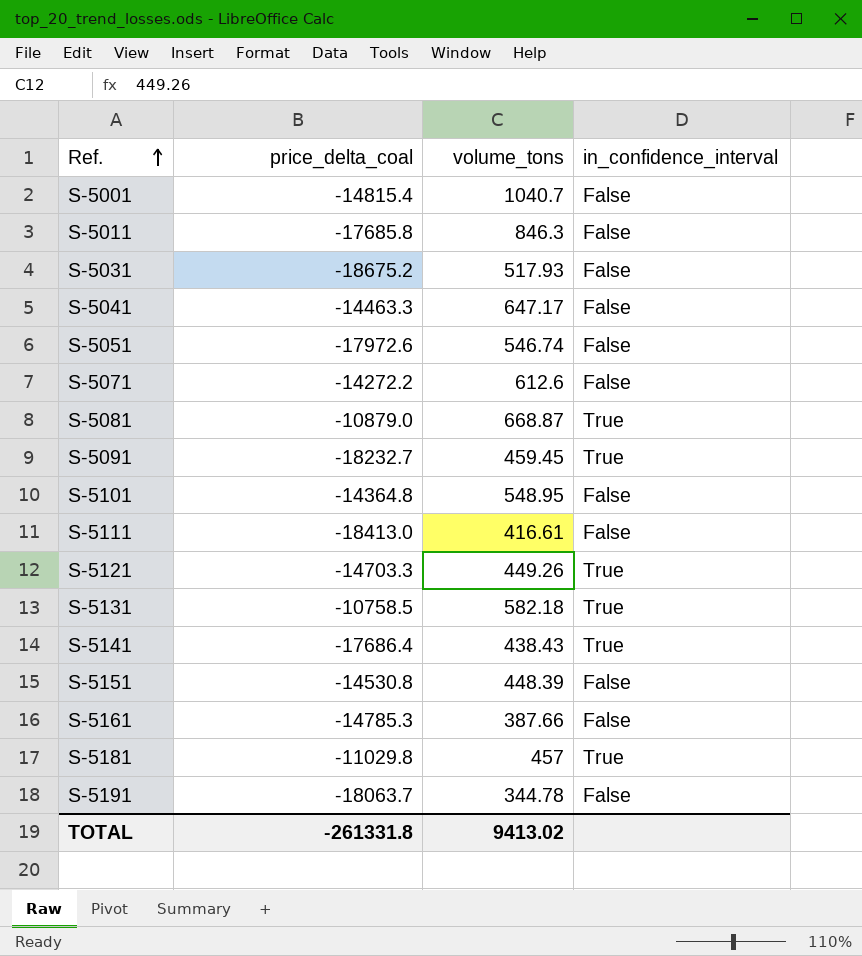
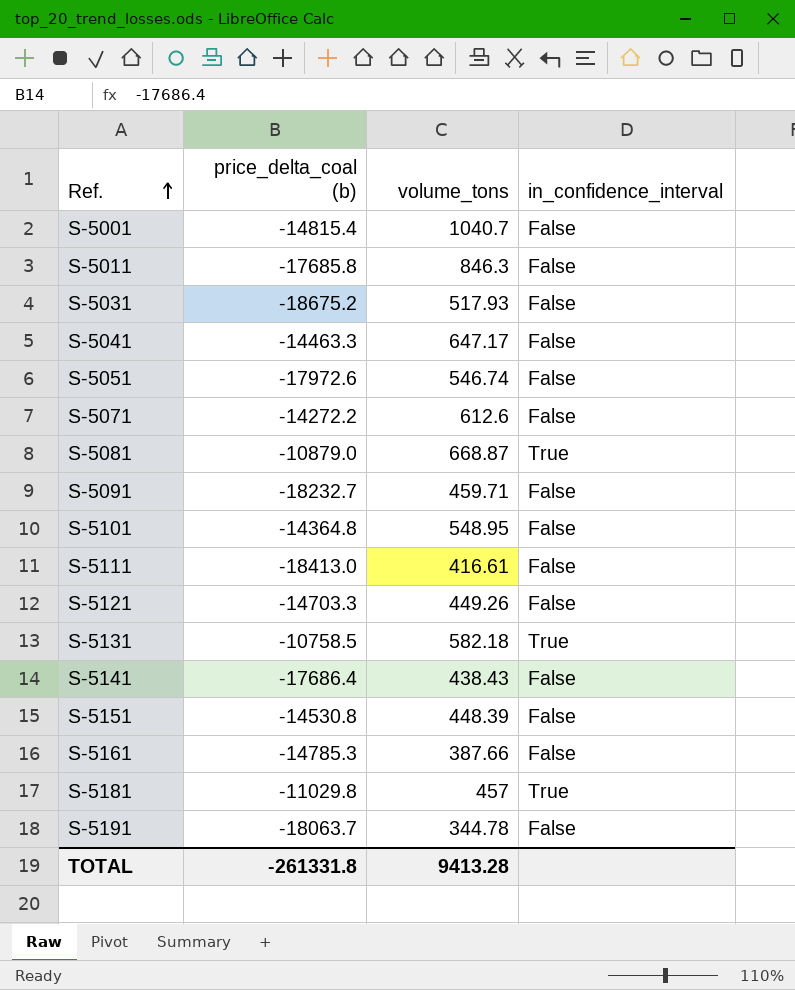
column name: price_delta_coal -> price_delta_coal (b)
S-5091 | volume_tons: 459.45 -> 459.71
S-5091 | in_confidence_interval: True -> False
S-5121 | in_confidence_interval: True -> False
S-5141 | in_confidence_interval: True -> False
TOTAL | volume_tons: 9413.02 -> 9413.28

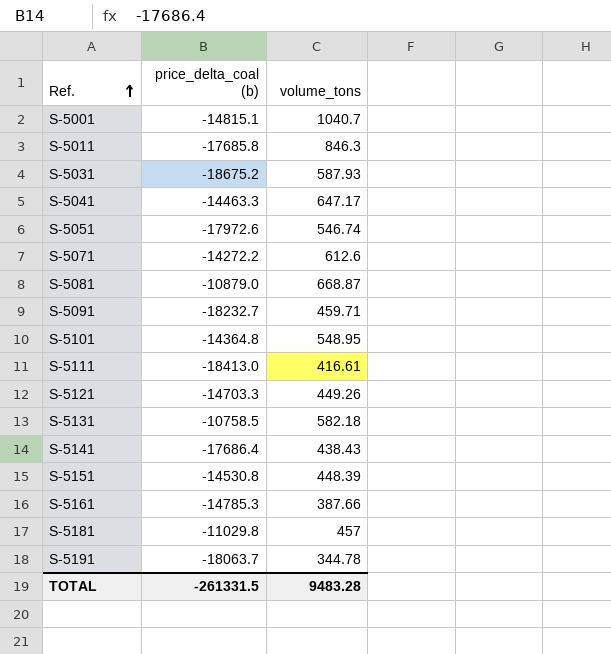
column in_confidence_interval | position: 4 -> none
S-5001 | price_delta_coal (b): -14815.4 -> -14815.1
S-5031 | volume_tons: 517.93 -> 587.93
TOTAL | price_delta_coal (b): -261331.8 -> -261331.5
TOTAL | volume_tons: 9413.28 -> 9483.28

